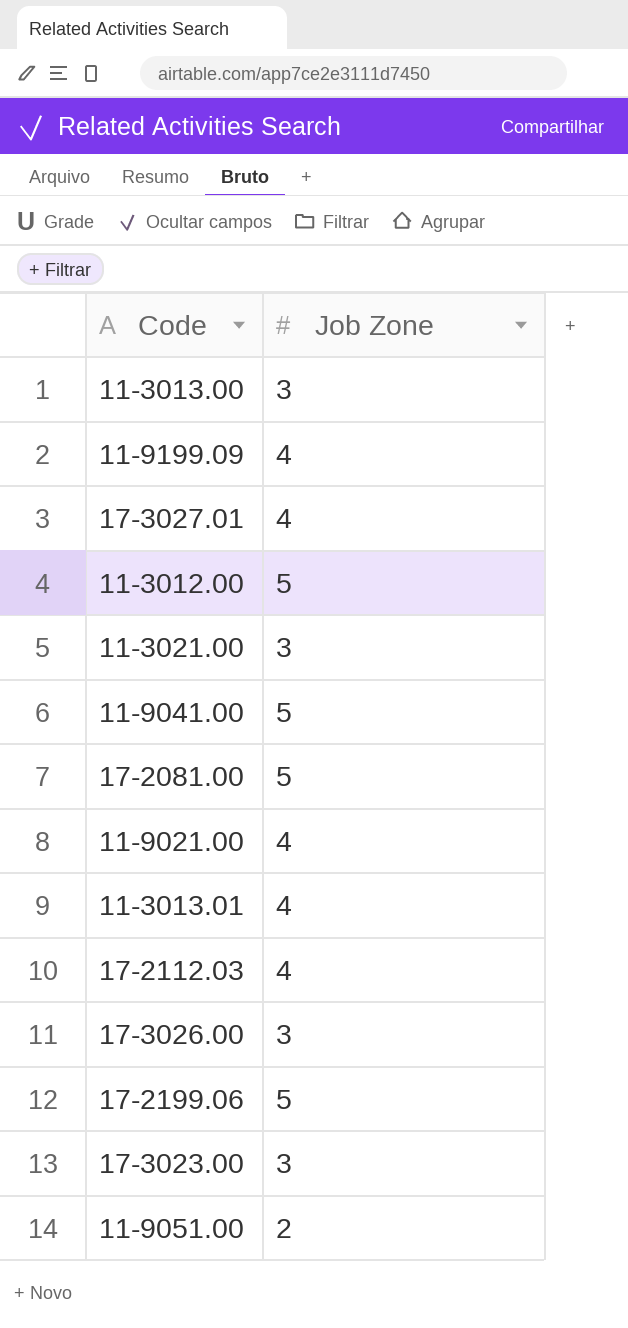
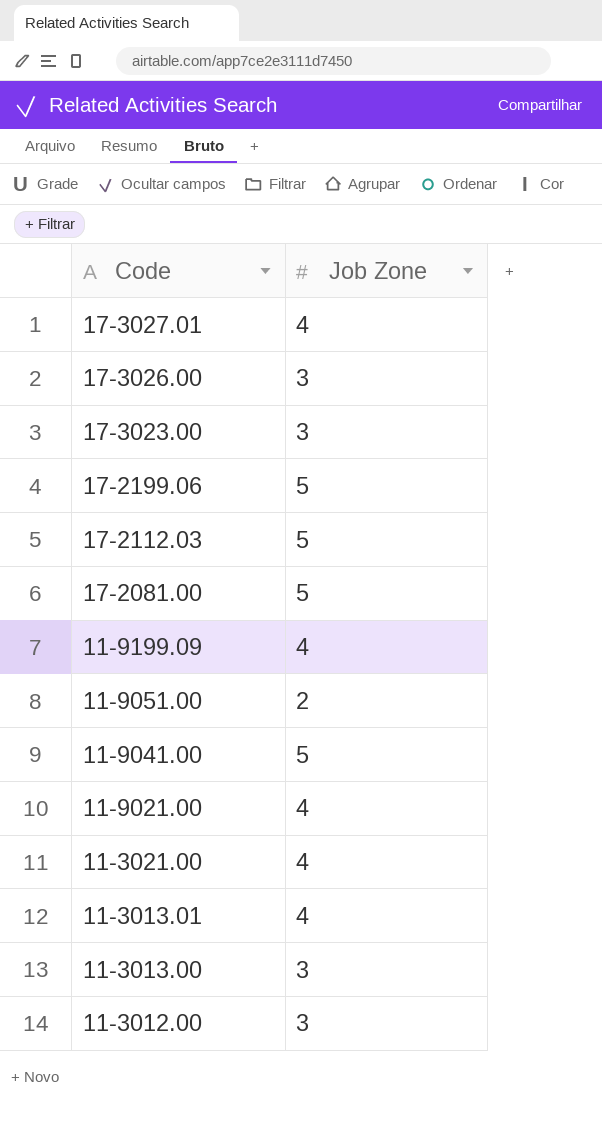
row order: none -> Code descending
17-2112.03 | Job Zone: 4 -> 5
11-3021.00 | Job Zone: 3 -> 4
11-3012.00 | Job Zone: 5 -> 3

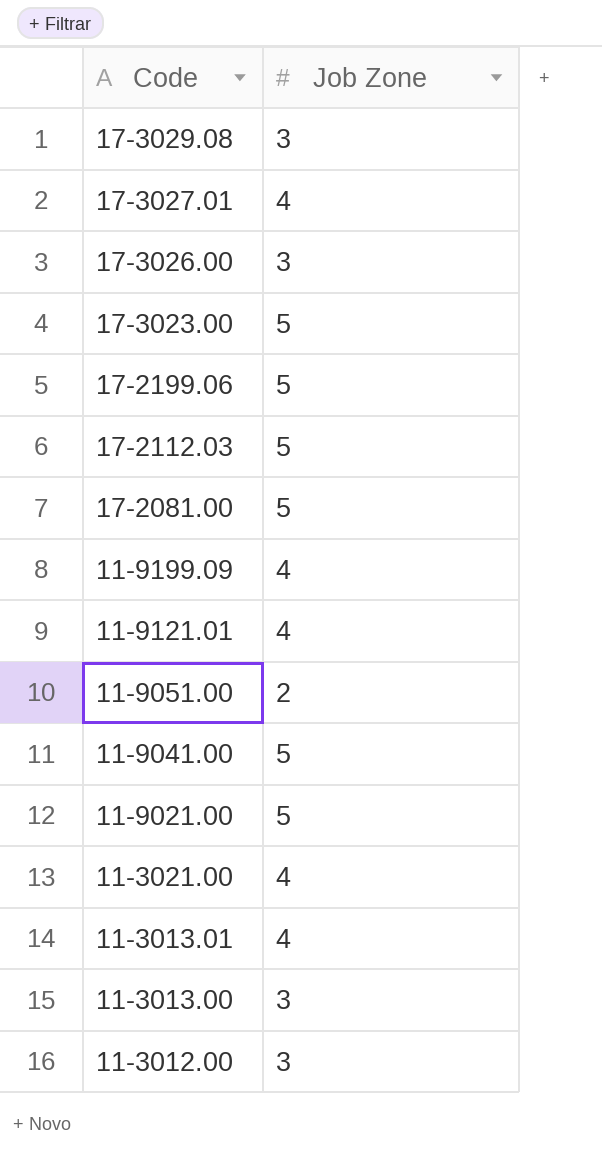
row 17-3029.08: none -> 3
17-3023.00 | Job Zone: 3 -> 5
row 11-9121.01: none -> 4
11-9021.00 | Job Zone: 4 -> 5

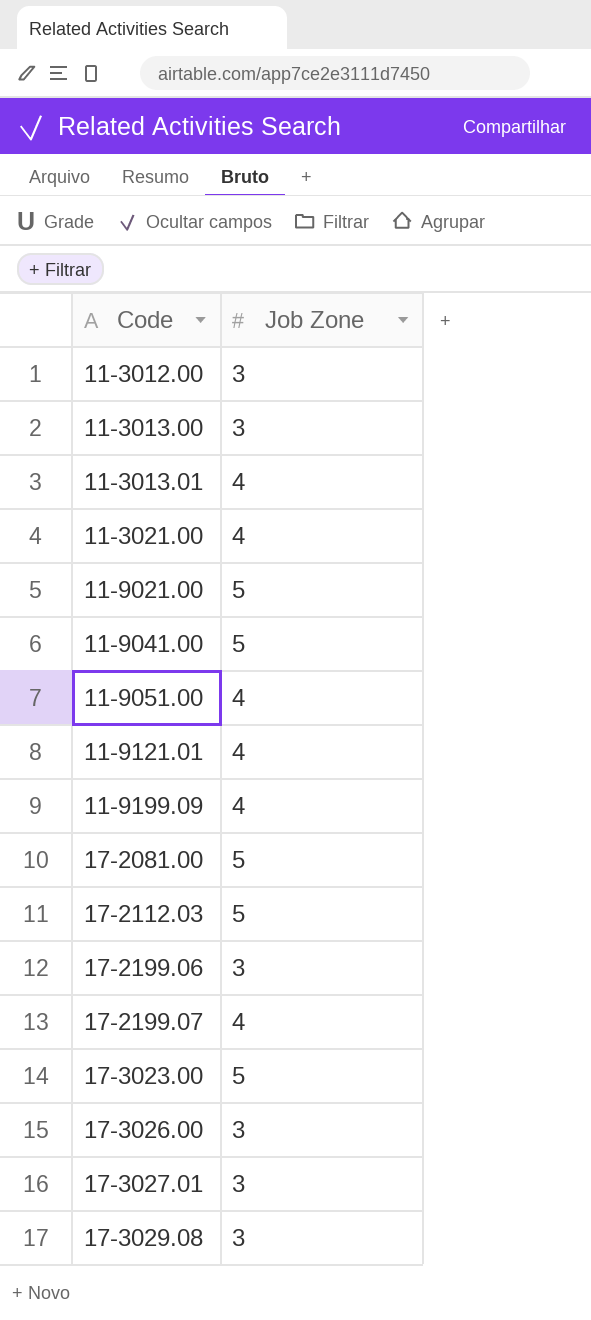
row order: Code descending -> Code ascending
11-9051.00 | Job Zone: 2 -> 4
17-2199.06 | Job Zone: 5 -> 3
row 17-2199.07: none -> 4
17-3027.01 | Job Zone: 4 -> 3

